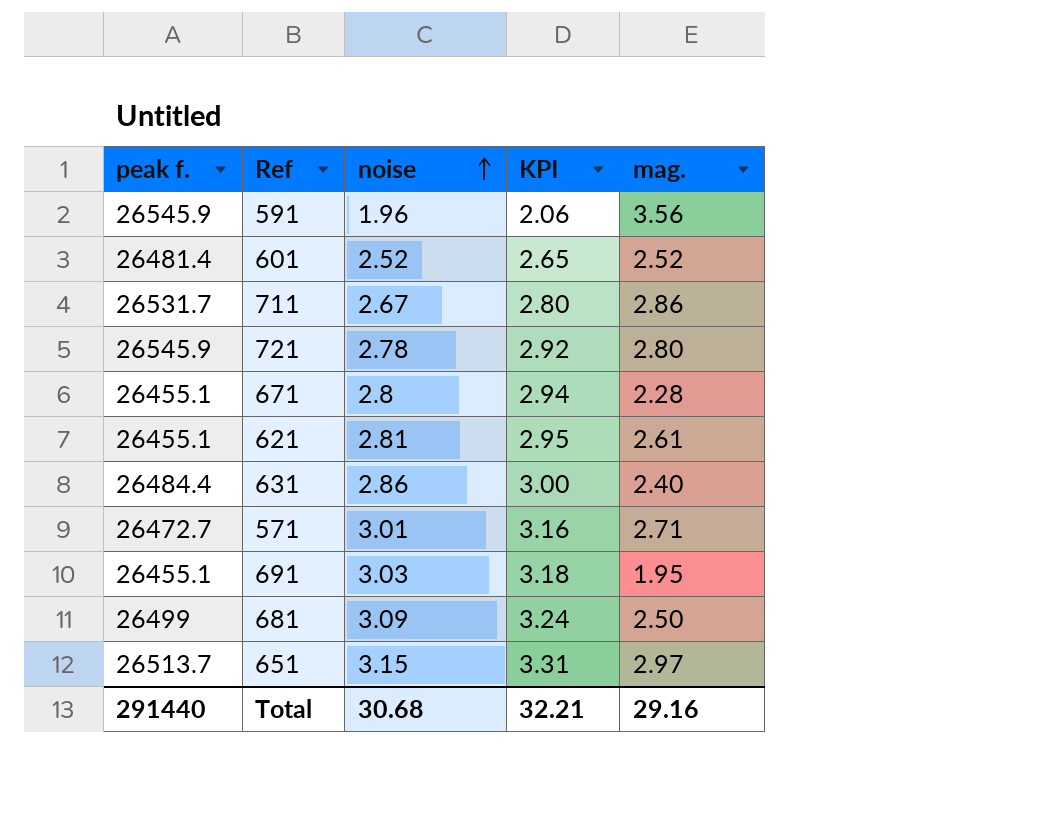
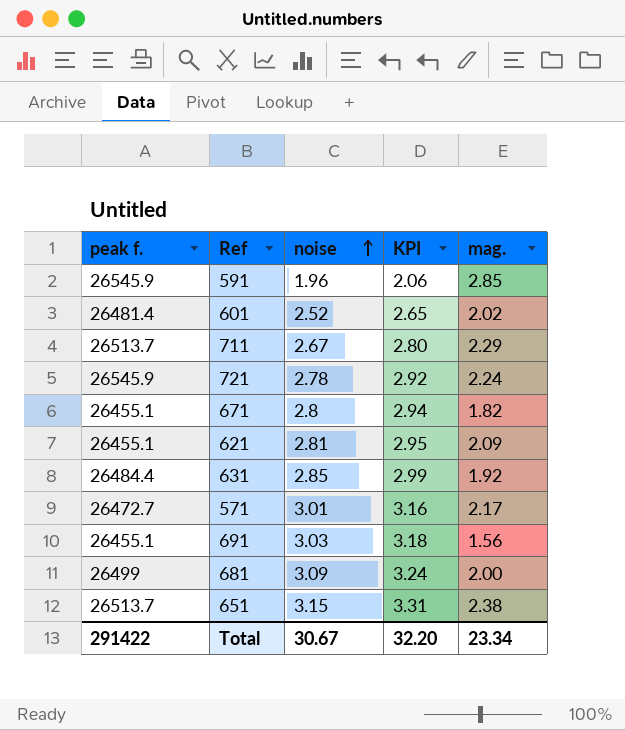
591 | mag.: 3.56 -> 2.85
601 | mag.: 2.52 -> 2.02
711 | peak f.: 26531.7 -> 26513.7
711 | mag.: 2.86 -> 2.29
721 | mag.: 2.80 -> 2.24
671 | mag.: 2.28 -> 1.82
621 | mag.: 2.61 -> 2.09
631 | noise: 2.86 -> 2.85
631 | KPI: 3.00 -> 2.99
631 | mag.: 2.40 -> 1.92
571 | mag.: 2.71 -> 2.17
691 | mag.: 1.95 -> 1.56
681 | mag.: 2.50 -> 2.00
651 | mag.: 2.97 -> 2.38
Total | peak f.: 291440 -> 291422
Total | noise: 30.68 -> 30.67
Total | KPI: 32.21 -> 32.20
Total | mag.: 29.16 -> 23.34

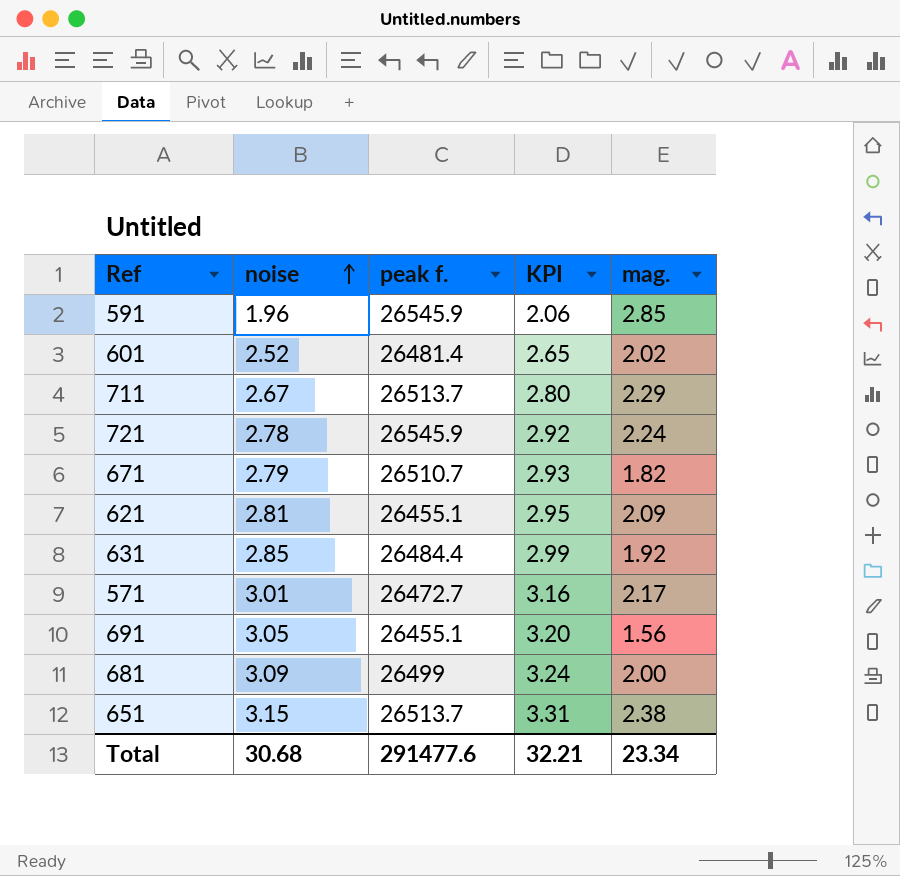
column peak f. | position: 1 -> 3
671 | noise: 2.8 -> 2.79
671 | peak f.: 26455.1 -> 26510.7
671 | KPI: 2.94 -> 2.93
691 | noise: 3.03 -> 3.05
691 | KPI: 3.18 -> 3.20
Total | noise: 30.67 -> 30.68
Total | peak f.: 291422 -> 291477.6
Total | KPI: 32.20 -> 32.21

